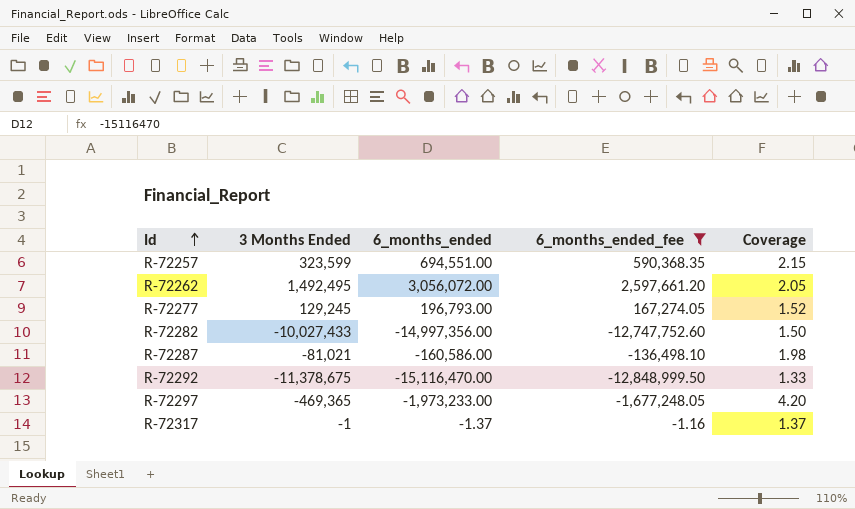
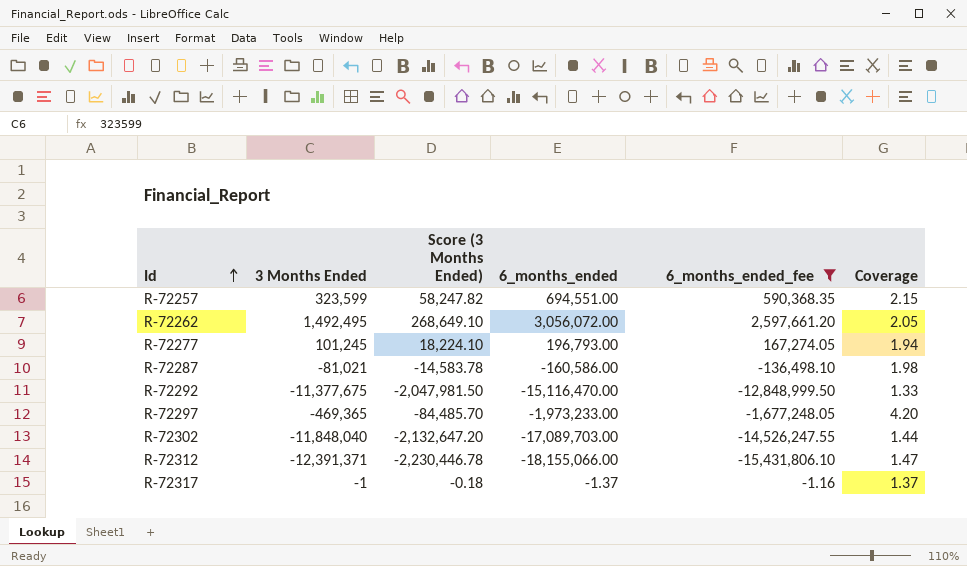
column Score (3 Months Ended) | formula: none -> [3 Months Ended] * 0.18
row R-72282: -10,027,433 | -14,997,356.00 | -12,747,752.60 | 1.50 -> none
R-72277 | 3 Months Ended: 129,245 -> 101,245
R-72277 | Coverage: 1.52 -> 1.94
R-72292 | 3 Months Ended: -11,378,675 -> -11,377,675
row R-72302: none -> -11,848,040 | -2,132,647.20 | -17,089,703.00 | -14,526,247.55 | 1.44
row R-72312: none -> -12,391,371 | -2,230,446.78 | -18,155,066.00 | -15,431,806.10 | 1.47

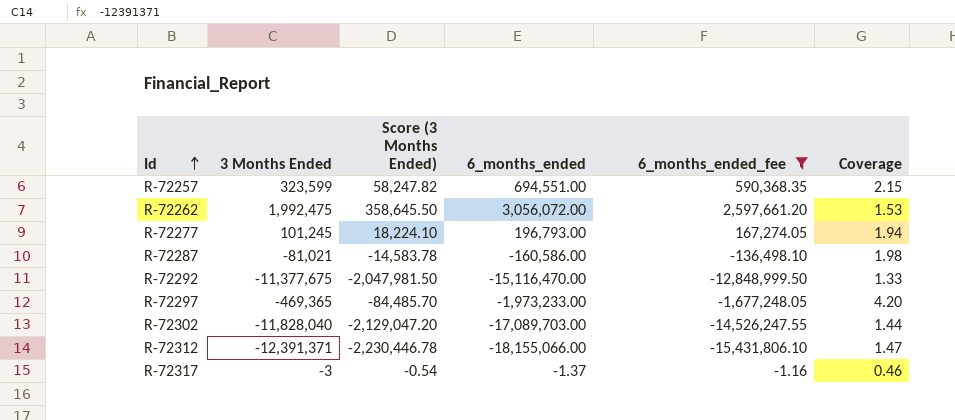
R-72262 | 3 Months Ended: 1,492,495 -> 1,992,475
R-72262 | Score (3 Months Ended): 268,649.10 -> 358,645.50
R-72262 | Coverage: 2.05 -> 1.53
R-72302 | 3 Months Ended: -11,848,040 -> -11,828,040
R-72302 | Score (3 Months Ended): -2,132,647.20 -> -2,129,047.20
R-72317 | 3 Months Ended: -1 -> -3
R-72317 | Score (3 Months Ended): -0.18 -> -0.54
R-72317 | Coverage: 1.37 -> 0.46

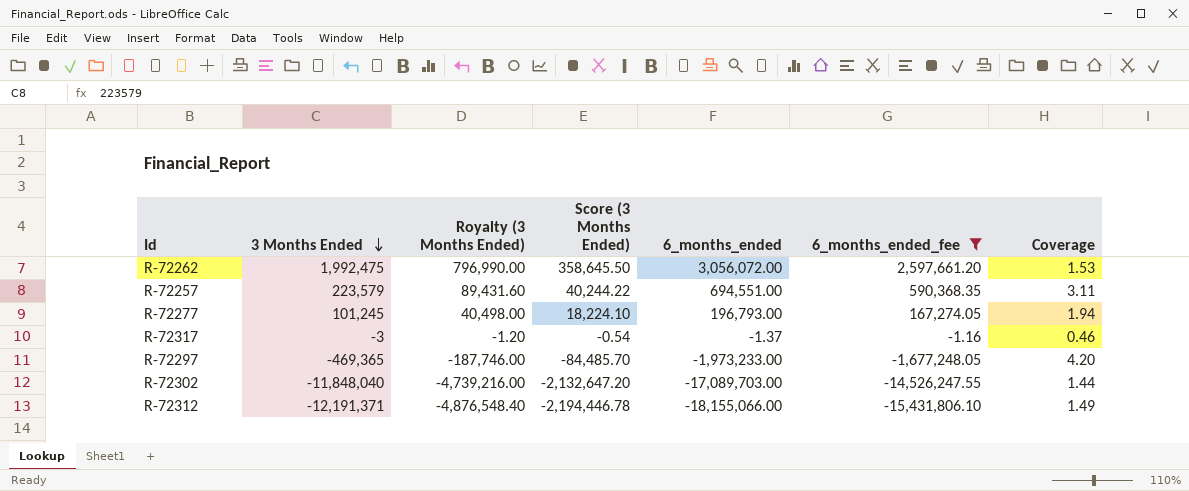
row order: Id ascending -> 3 Months Ended descending
column Royalty (3 Months Ended) | formula: none -> [3 Months Ended] * 0.4
row R-72287: -81,021 | -14,583.78 | -160,586.00 | -136,498.10 | 1.98 -> none
row R-72292: -11,377,675 | -2,047,981.50 | -15,116,470.00 | -12,848,999.50 | 1.33 -> none
R-72257 | 3 Months Ended: 323,599 -> 223,579
R-72257 | Score (3 Months Ended): 58,247.82 -> 40,244.22
R-72257 | Coverage: 2.15 -> 3.11
R-72302 | 3 Months Ended: -11,828,040 -> -11,848,040
R-72302 | Score (3 Months Ended): -2,129,047.20 -> -2,132,647.20
R-72312 | 3 Months Ended: -12,391,371 -> -12,191,371
R-72312 | Score (3 Months Ended): -2,230,446.78 -> -2,194,446.78
R-72312 | Coverage: 1.47 -> 1.49

